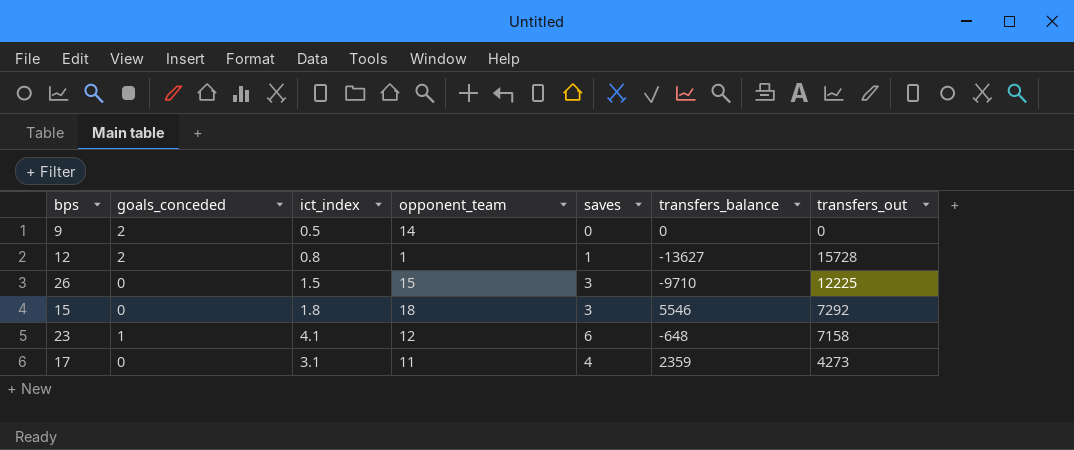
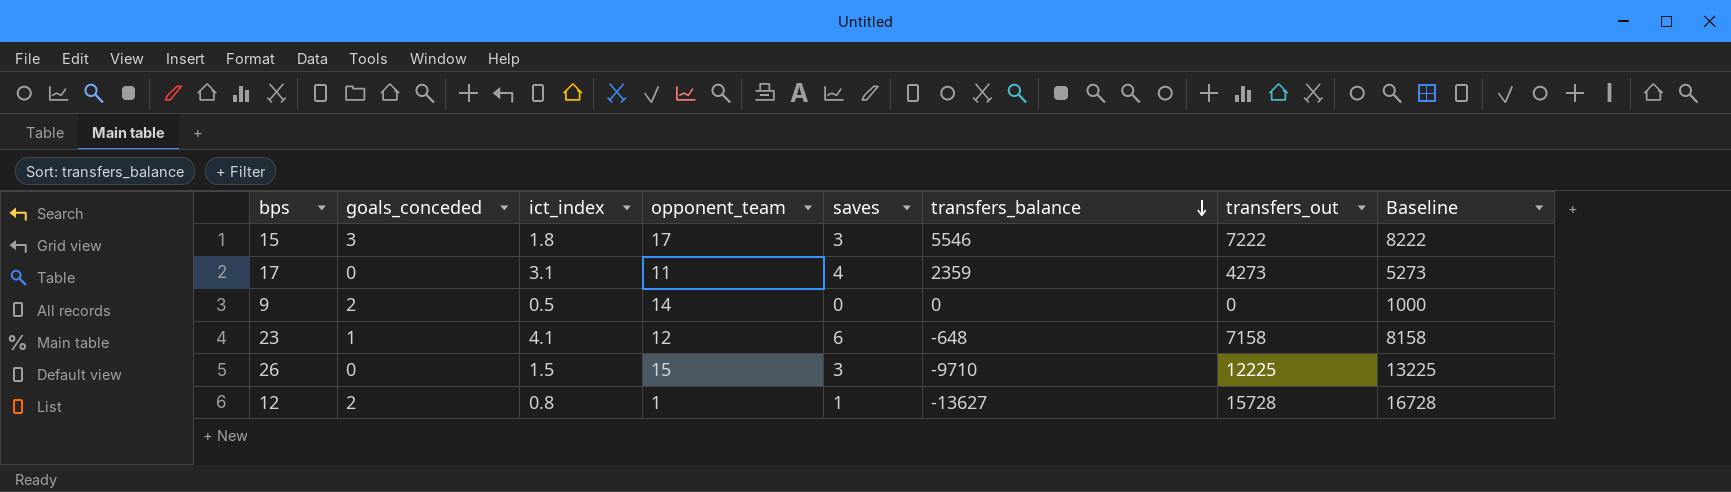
row order: none -> transfers_balance descending
column Baseline | formula: none -> [transfers_out] + 1000
15 | goals_conceded: 0 -> 3
15 | opponent_team: 18 -> 17
15 | transfers_out: 7292 -> 7222

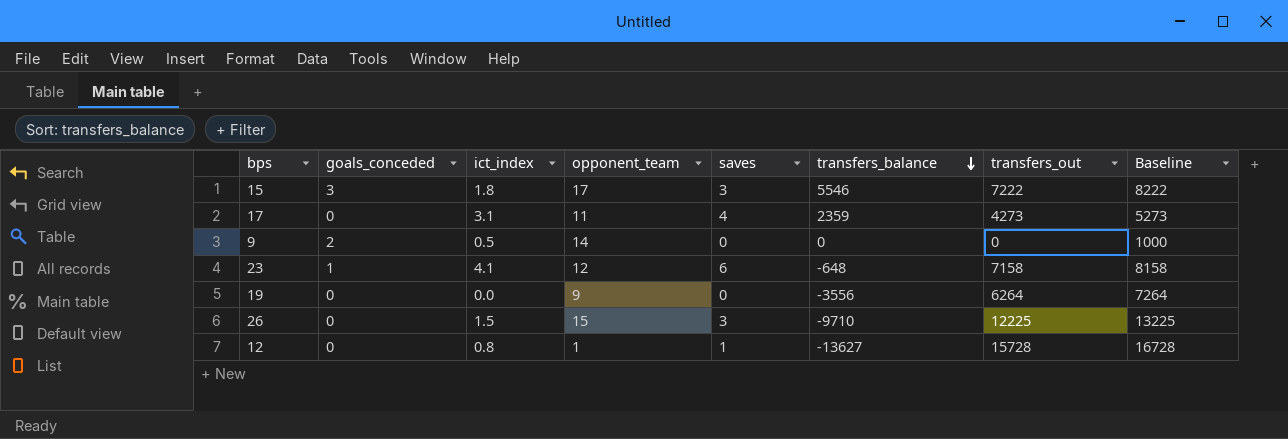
row 19: none -> 0 | 0.0 | 9 | 0 | -3556 | 6264 | 7264
12 | goals_conceded: 2 -> 0

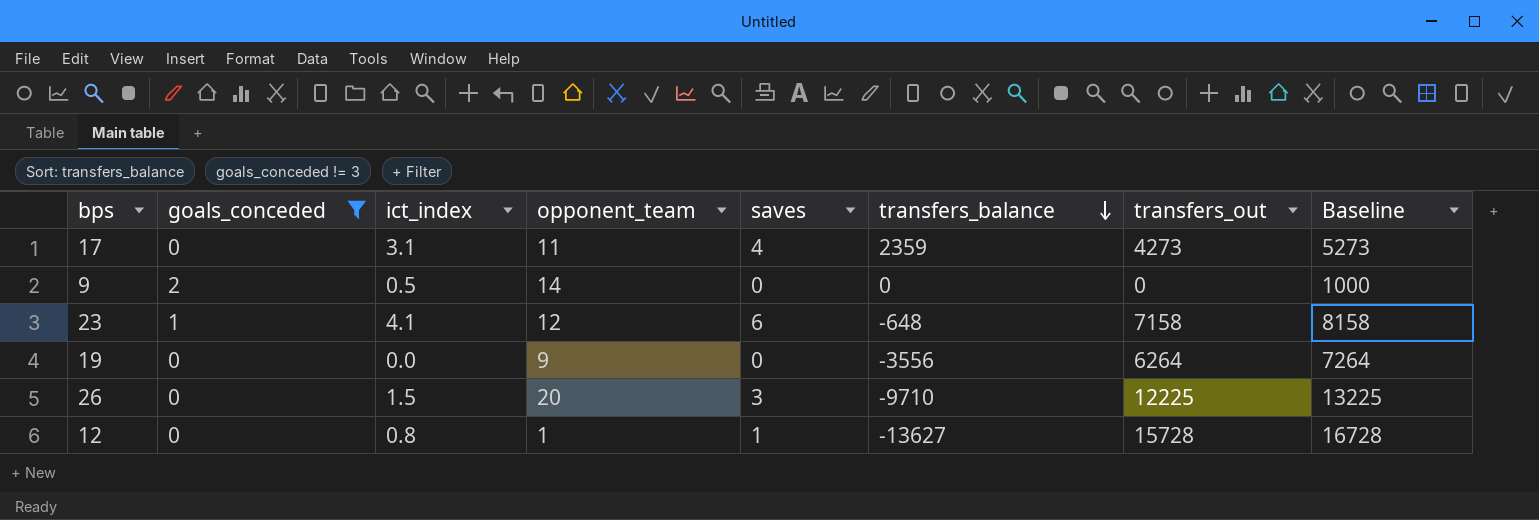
filter: none -> goals_conceded != 3
26 | opponent_team: 15 -> 20

